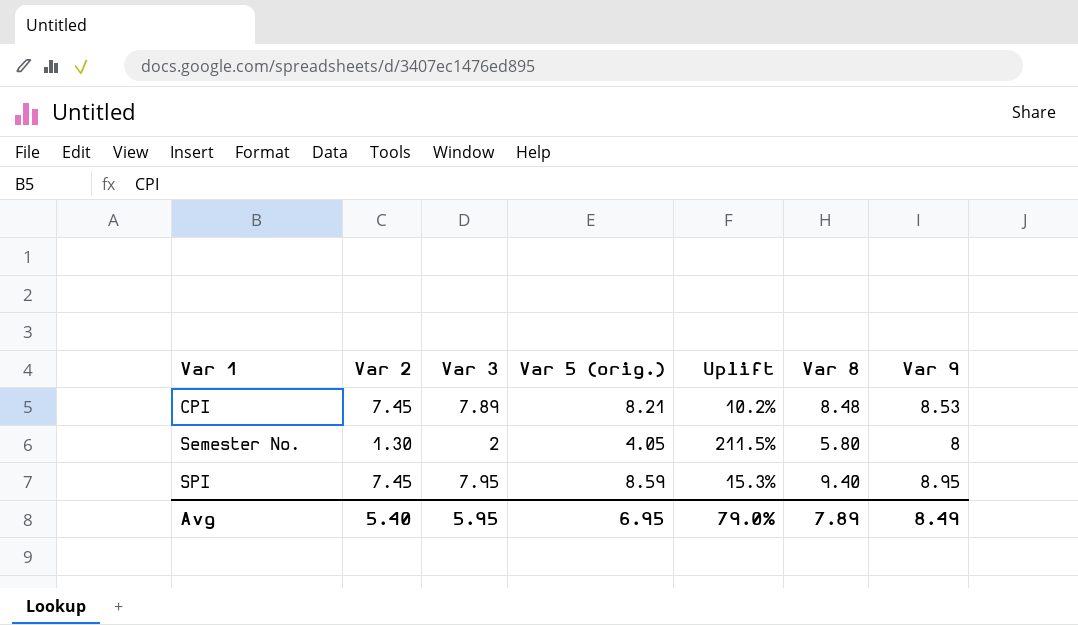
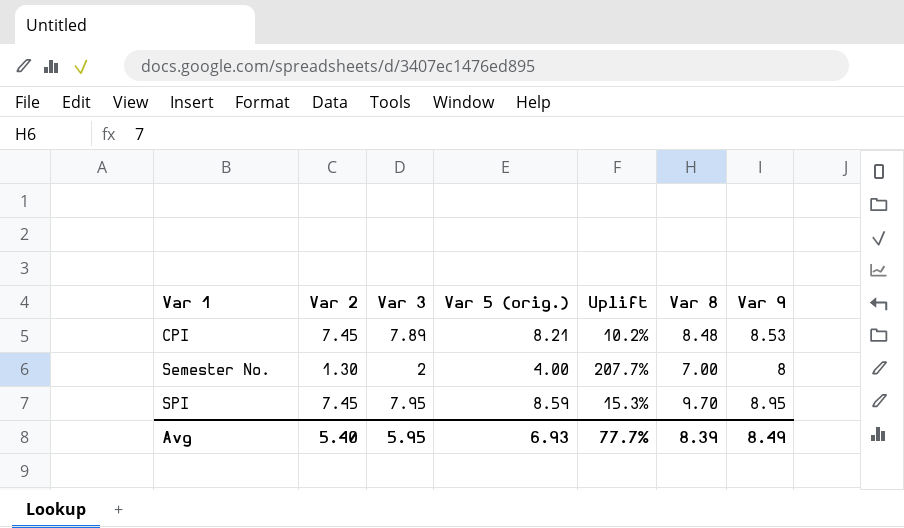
Semester No. | Var 5 (orig.): 4.05 -> 4.00
Semester No. | Uplift: 211.5% -> 207.7%
Semester No. | Var 8: 5.80 -> 7.00
SPI | Var 8: 9.40 -> 9.70
Avg | Var 5 (orig.): 6.95 -> 6.93
Avg | Uplift: 79.0% -> 77.7%
Avg | Var 8: 7.89 -> 8.39

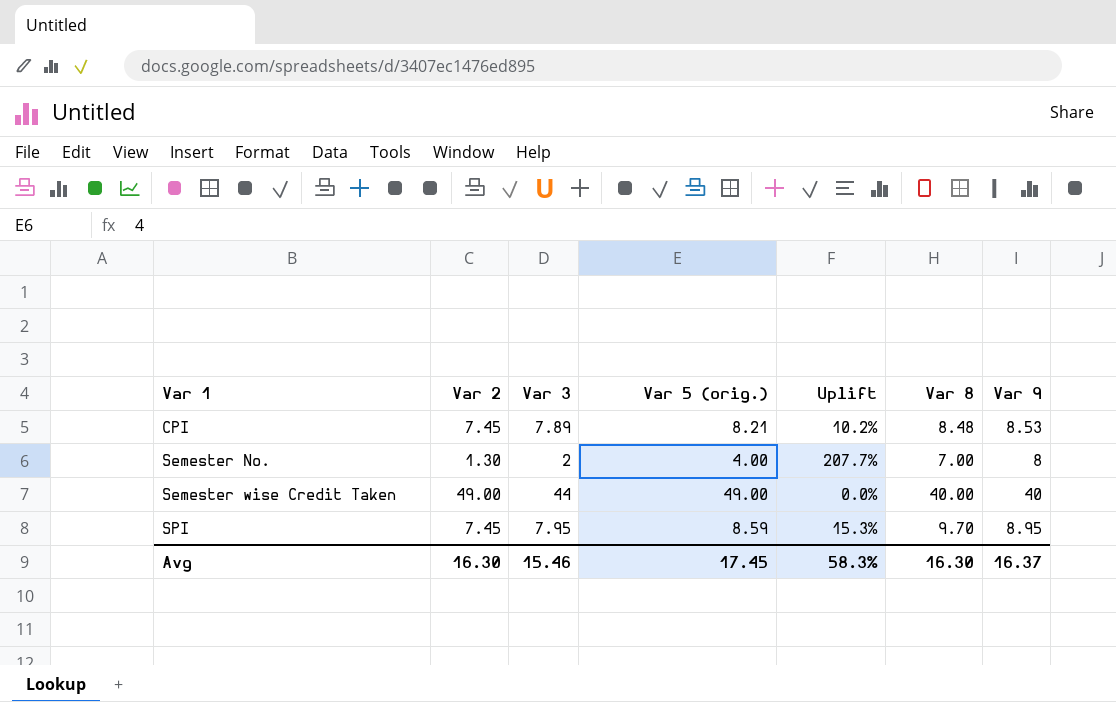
row Semester wise Credit Taken: none -> 49.00 | 44 | 49.00 | 0.0% | 40.00 | 40
Avg | Var 2: 5.40 -> 16.30
Avg | Var 3: 5.95 -> 15.46
Avg | Var 5 (orig.): 6.93 -> 17.45
Avg | Uplift: 77.7% -> 58.3%
Avg | Var 8: 8.39 -> 16.30
Avg | Var 9: 8.49 -> 16.37

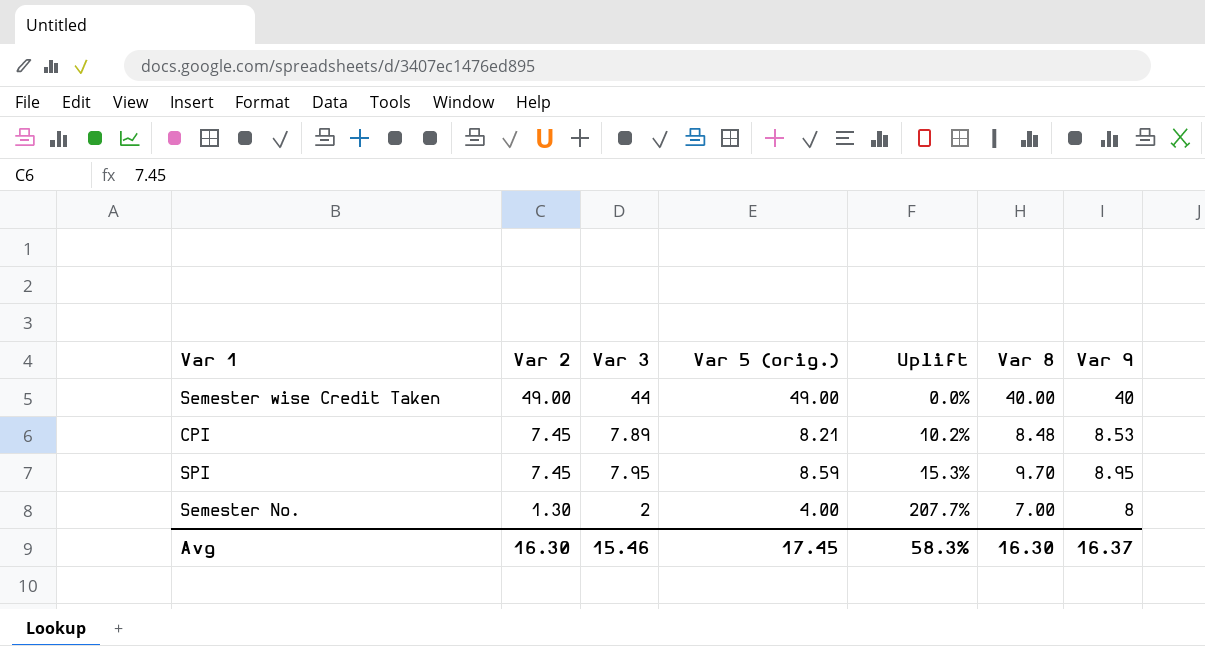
row order: Var 1 ascending -> Var 2 descending

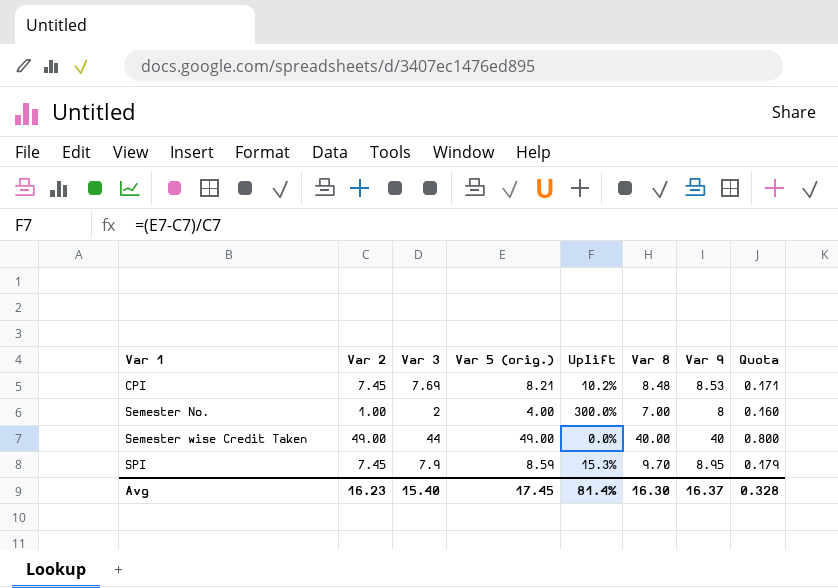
row order: Var 2 descending -> Var 1 ascending
column Quota | formula: none -> [Var 9] * 0.02
CPI | Var 3: 7.89 -> 7.69
Semester No. | Var 2: 1.30 -> 1.00
Semester No. | Uplift: 207.7% -> 300.0%
SPI | Var 3: 7.95 -> 7.9
Avg | Var 2: 16.30 -> 16.23
Avg | Var 3: 15.46 -> 15.40
Avg | Uplift: 58.3% -> 81.4%

